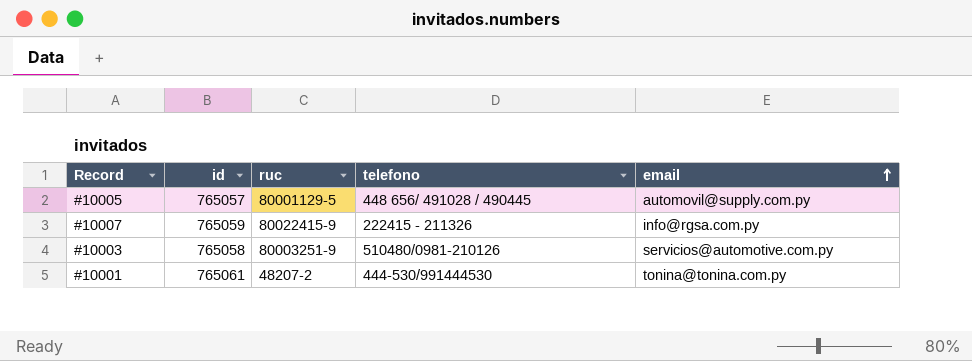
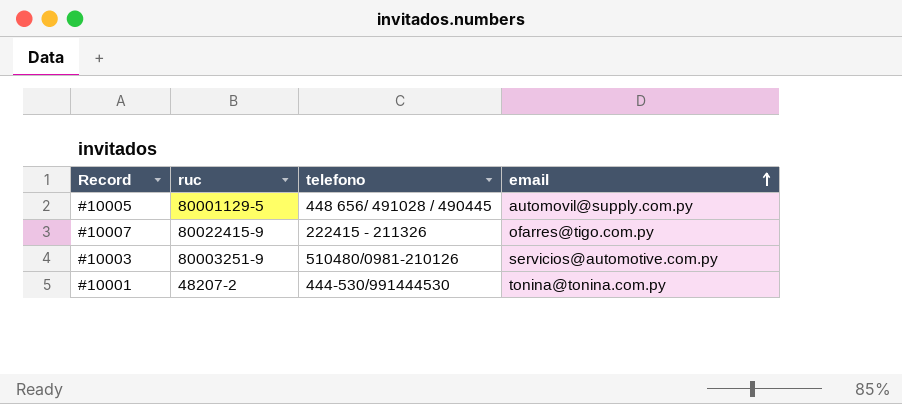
column id | position: 2 -> none
#10007 | email: info@rgsa.com.py -> ofarres@tigo.com.py

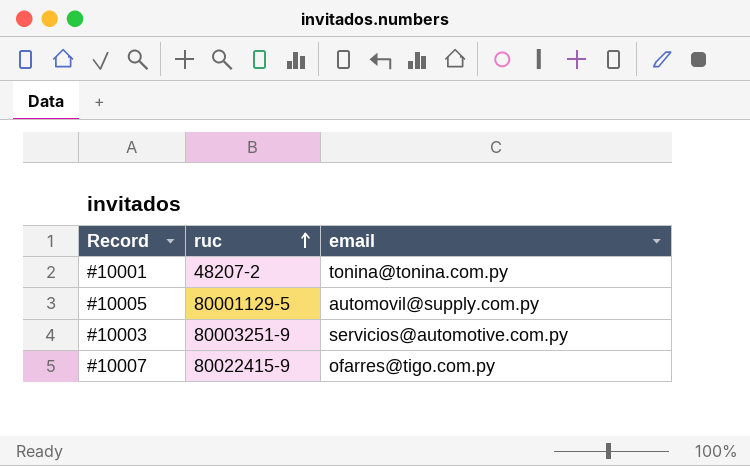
row order: email ascending -> ruc ascending
column telefono | position: 3 -> none

